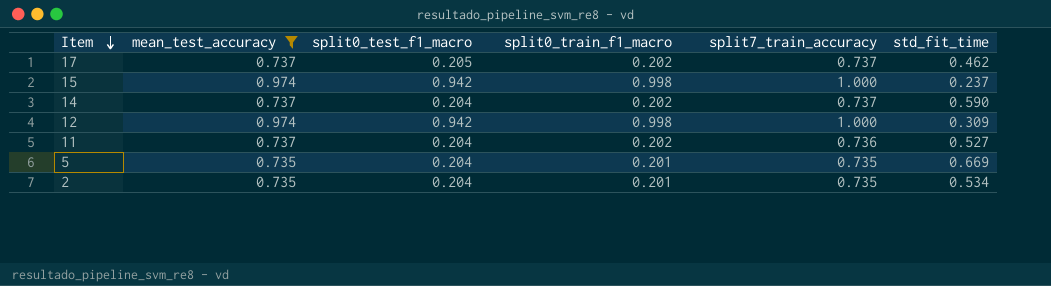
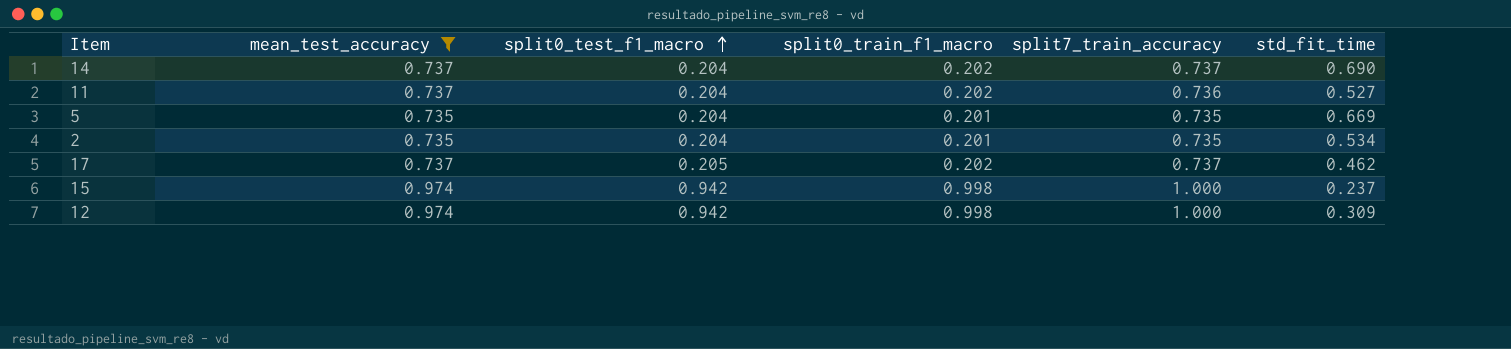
row order: Item descending -> split0_test_f1_macro ascending
14 | std_fit_time: 0.590 -> 0.690

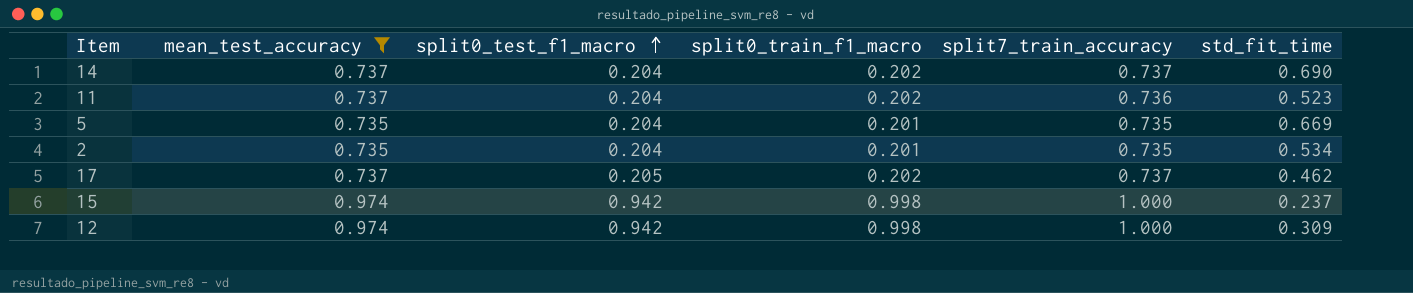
11 | std_fit_time: 0.527 -> 0.523

